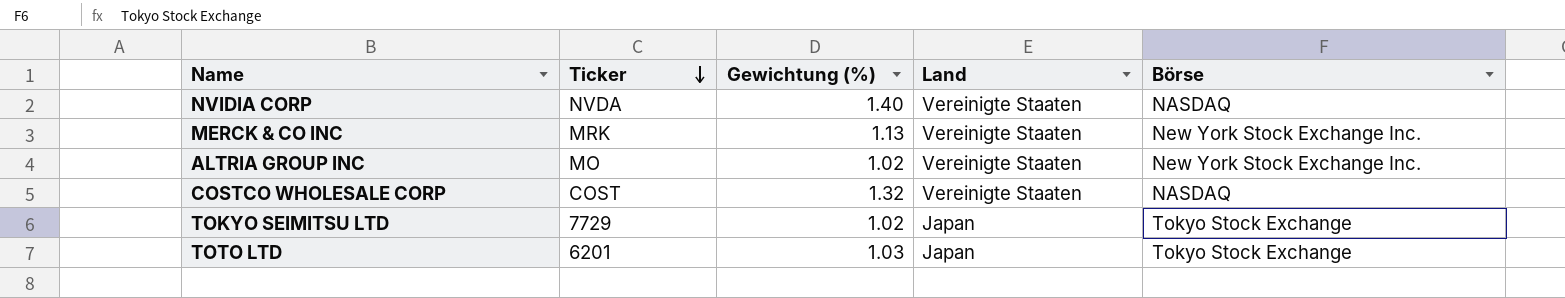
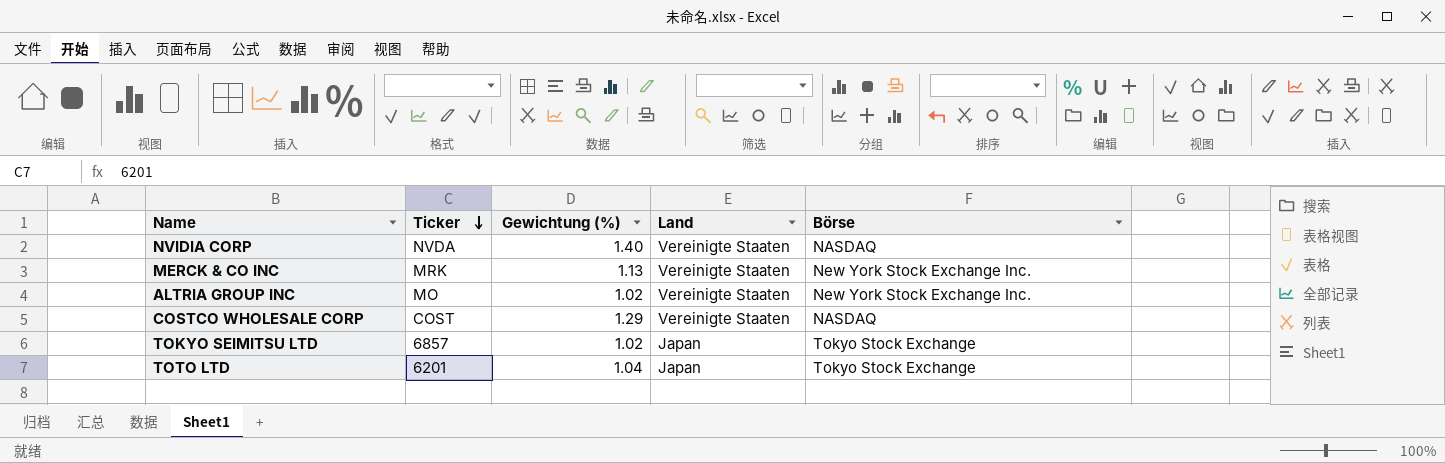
COSTCO WHOLESALE CORP | Gewichtung (%): 1.32 -> 1.29
TOKYO SEIMITSU LTD | Ticker: 7729 -> 6857
TOTO LTD | Gewichtung (%): 1.03 -> 1.04

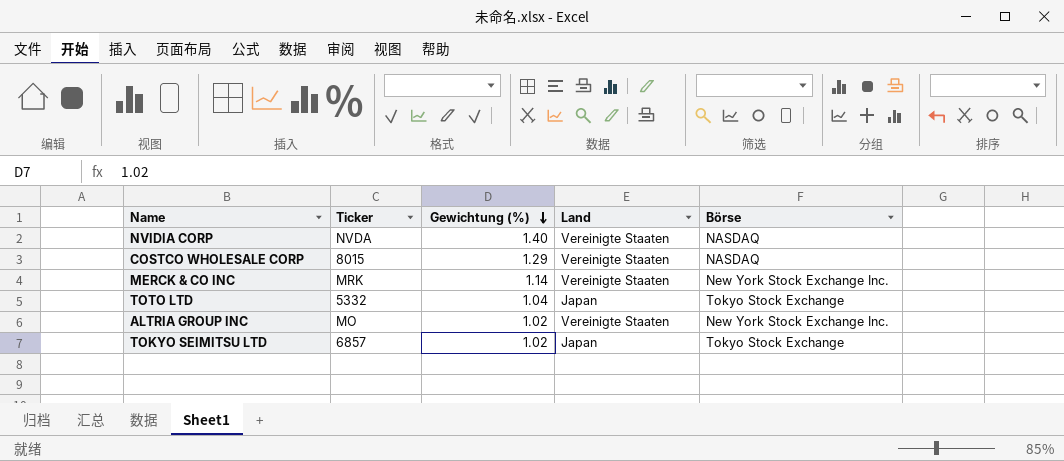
row order: Ticker descending -> Gewichtung (%) descending
COSTCO WHOLESALE CORP | Ticker: COST -> 8015
MERCK & CO INC | Gewichtung (%): 1.13 -> 1.14
TOTO LTD | Ticker: 6201 -> 5332

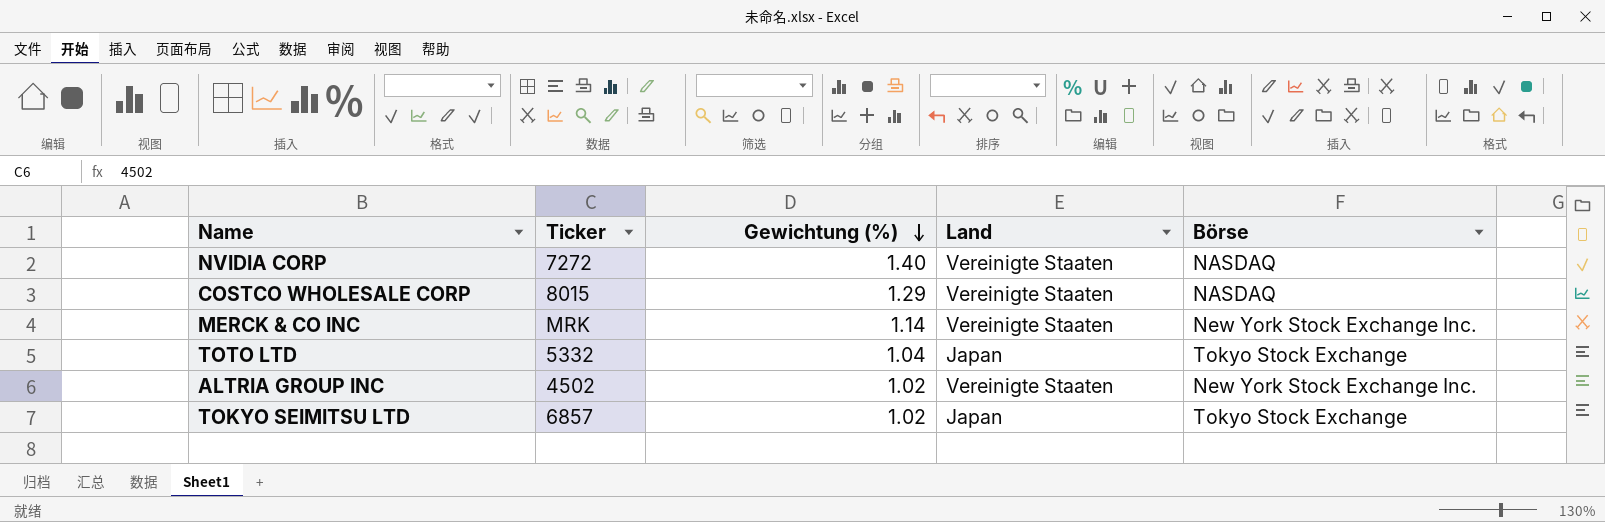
NVIDIA CORP | Ticker: NVDA -> 7272
ALTRIA GROUP INC | Ticker: MO -> 4502

